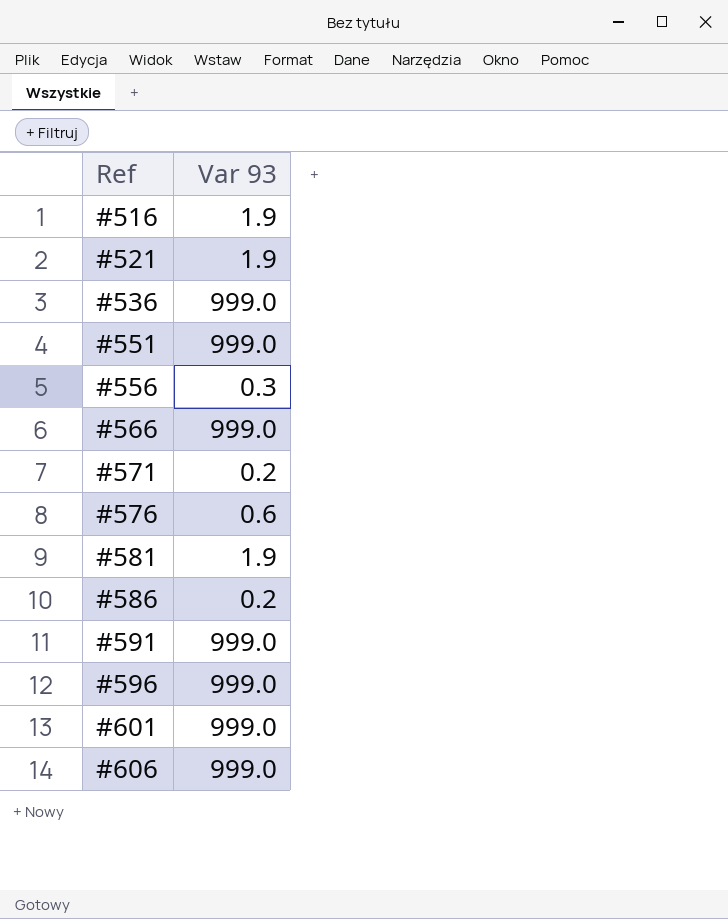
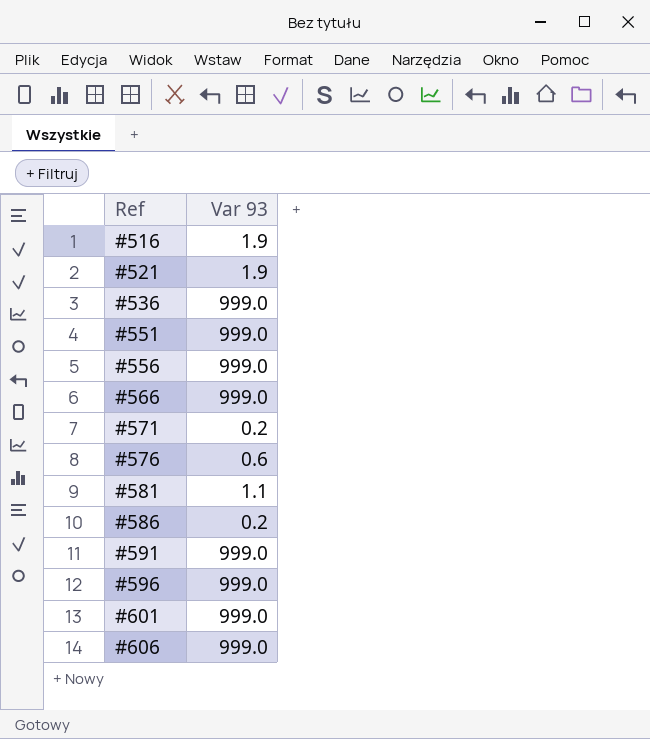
#556 | Var 93: 0.3 -> 999.0
#581 | Var 93: 1.9 -> 1.1

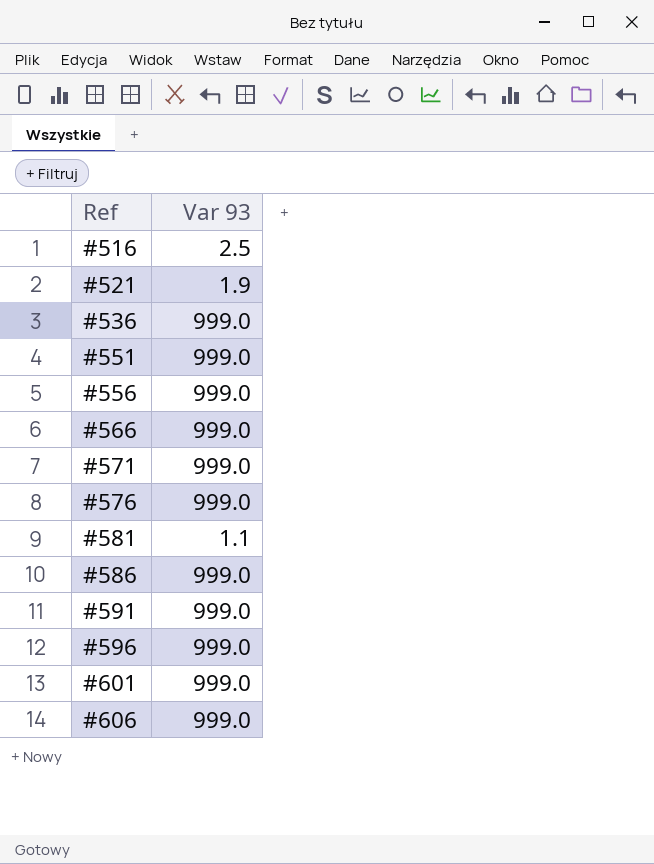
#516 | Var 93: 1.9 -> 2.5
#571 | Var 93: 0.2 -> 999.0
#576 | Var 93: 0.6 -> 999.0
#586 | Var 93: 0.2 -> 999.0

